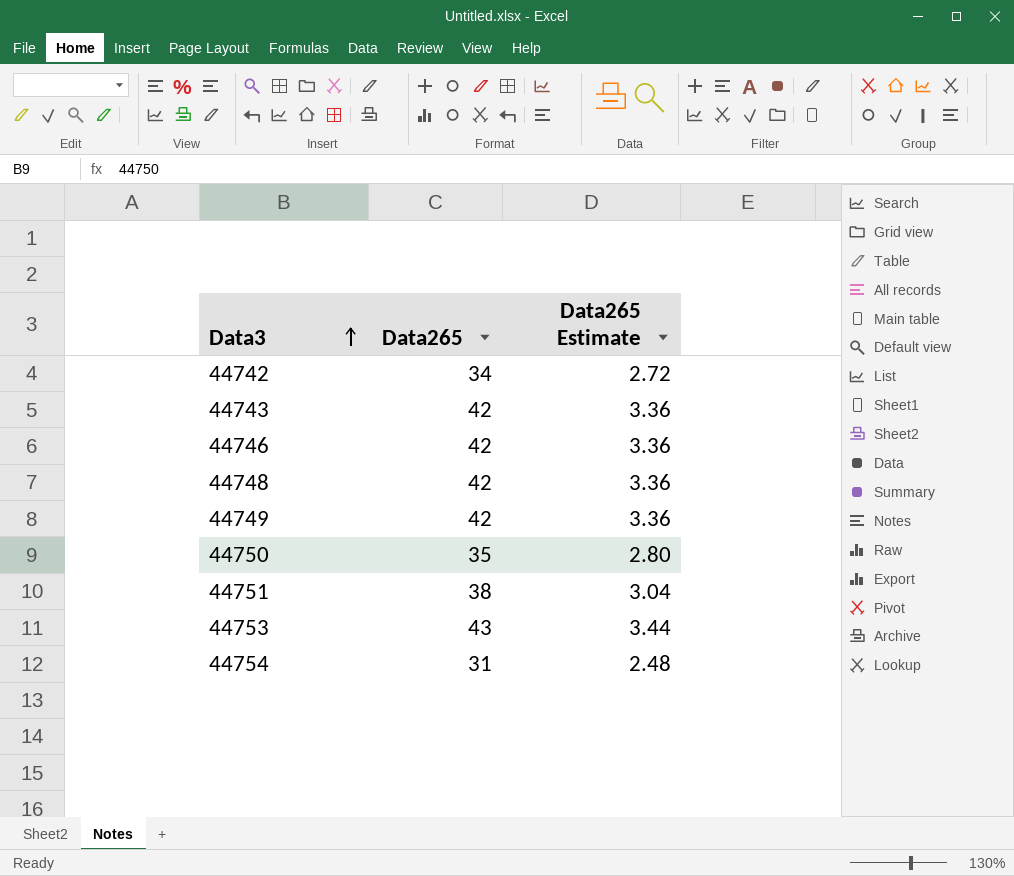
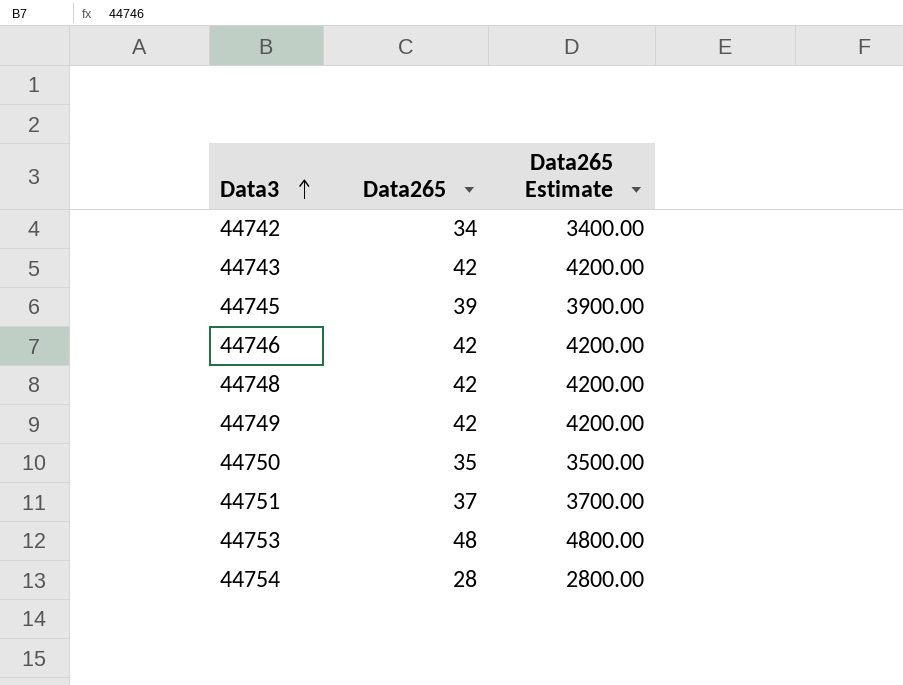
column Data265 Estimate | formula: [Data265] * 0.08 -> [Data265] * 100
row 44745: none -> 39 | 3900.00
44751 | Data265: 38 -> 37
44753 | Data265: 43 -> 48
44754 | Data265: 31 -> 28

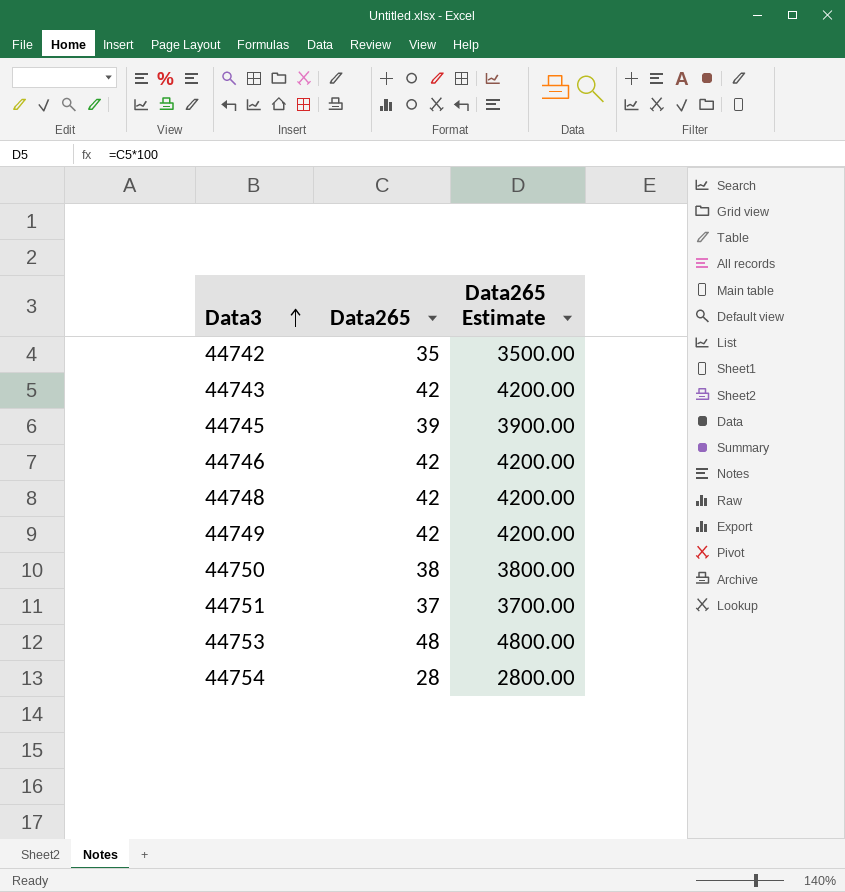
44742 | Data265: 34 -> 35
44742 | Data265 Estimate: 3400.00 -> 3500.00
44750 | Data265: 35 -> 38
44750 | Data265 Estimate: 3500.00 -> 3800.00

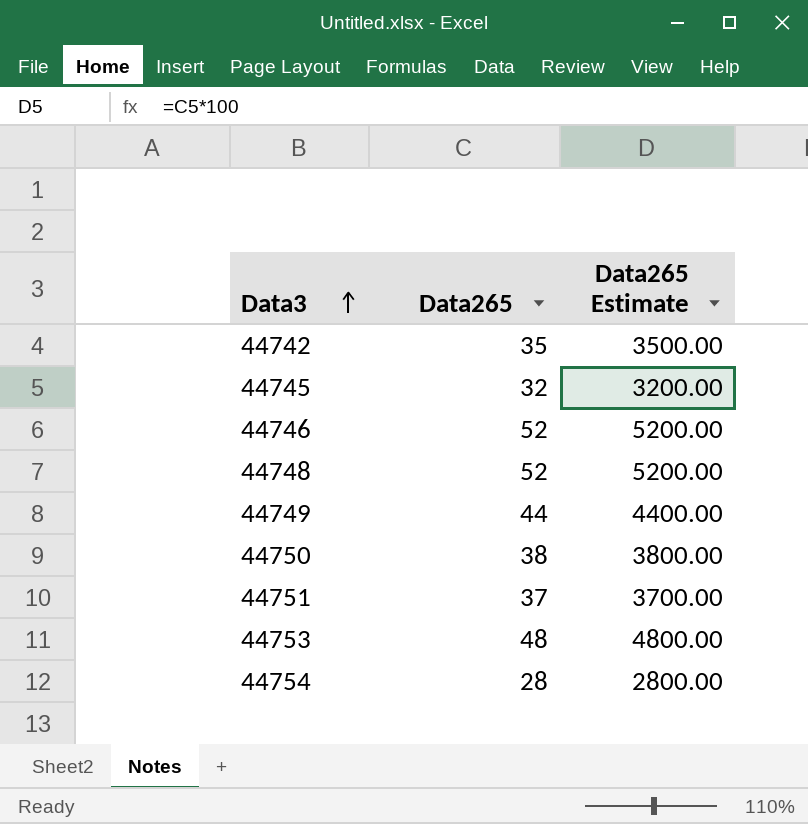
row 44743: 42 | 4200.00 -> none
44745 | Data265: 39 -> 32
44745 | Data265 Estimate: 3900.00 -> 3200.00
44746 | Data265: 42 -> 52
44746 | Data265 Estimate: 4200.00 -> 5200.00
44748 | Data265: 42 -> 52
44748 | Data265 Estimate: 4200.00 -> 5200.00
44749 | Data265: 42 -> 44
44749 | Data265 Estimate: 4200.00 -> 4400.00

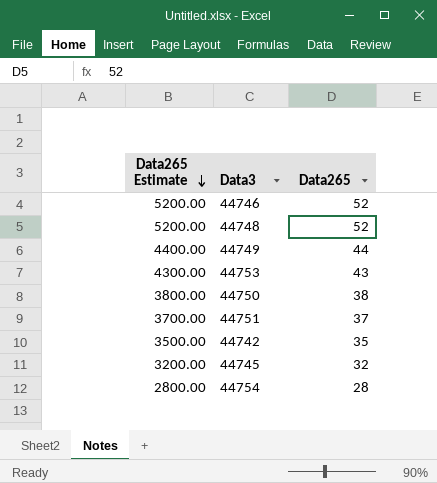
row order: Data3 ascending -> Data265 Estimate descending
column Data265 Estimate | position: 3 -> 1
44753 | Data265 Estimate: 4800.00 -> 4300.00
44753 | Data265: 48 -> 43

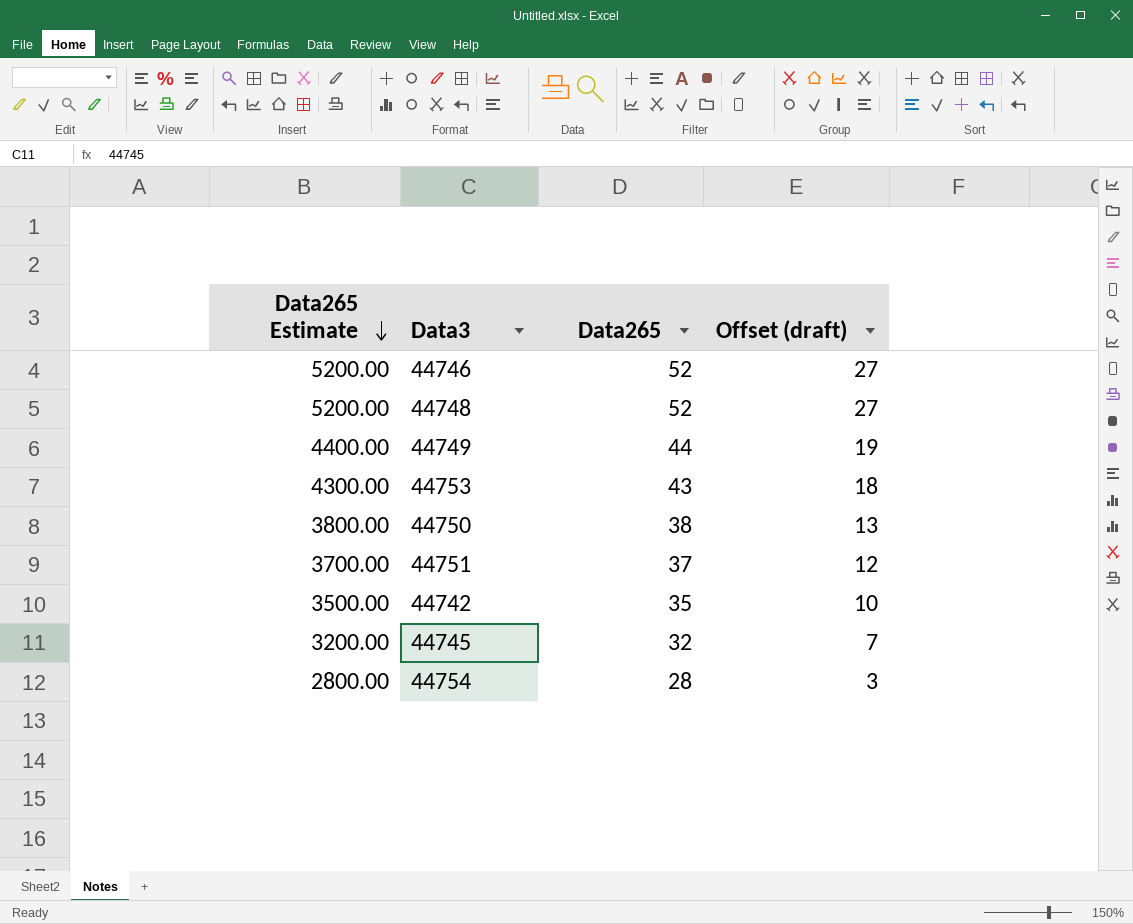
column Offset (draft) | formula: none -> [Data265] - 25

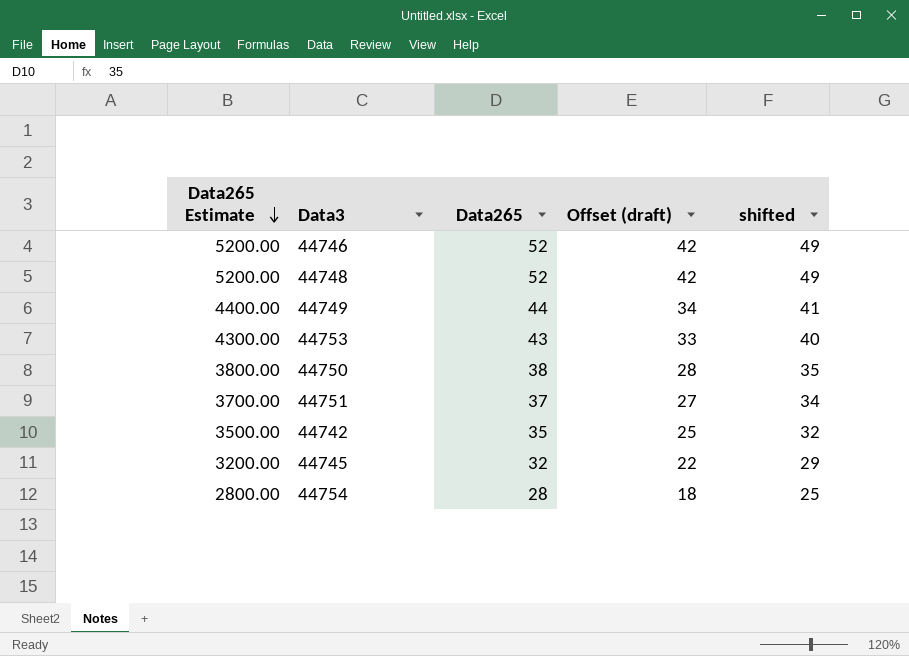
column Offset (draft) | formula: [Data265] - 25 -> [Data265] - 10
column shifted | formula: none -> [Data265] - 3

